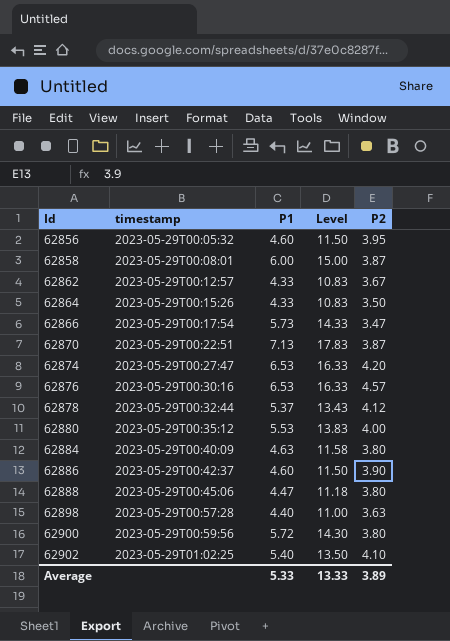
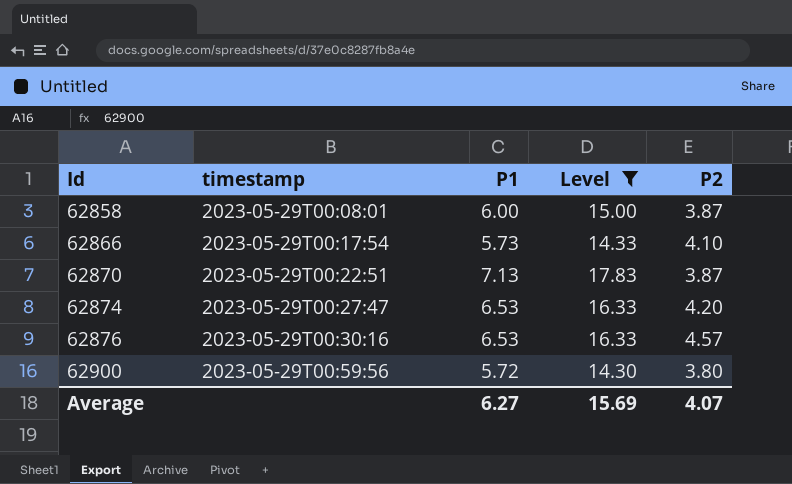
filter: none -> Level >= 14.30
62866 | P2: 3.47 -> 4.10
Average | P1: 5.33 -> 6.27
Average | Level: 13.33 -> 15.69
Average | P2: 3.89 -> 4.07

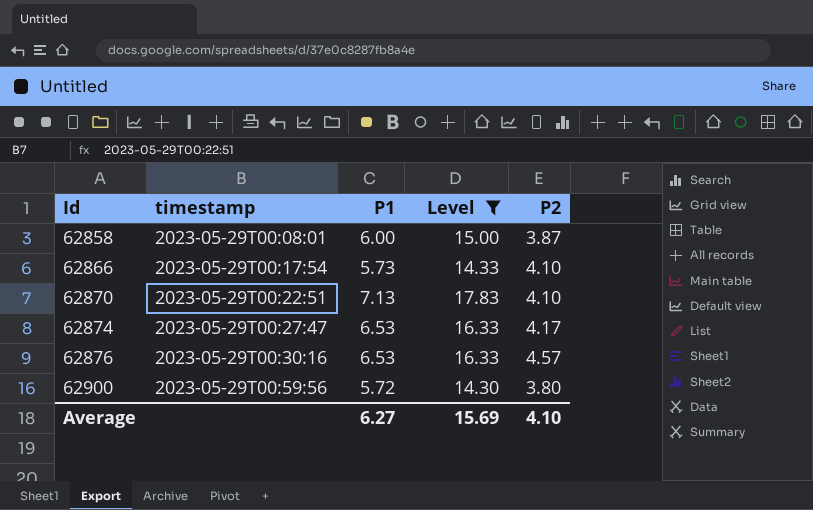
62870 | P2: 3.87 -> 4.10
62874 | P2: 4.20 -> 4.17
Average | P2: 4.07 -> 4.10

